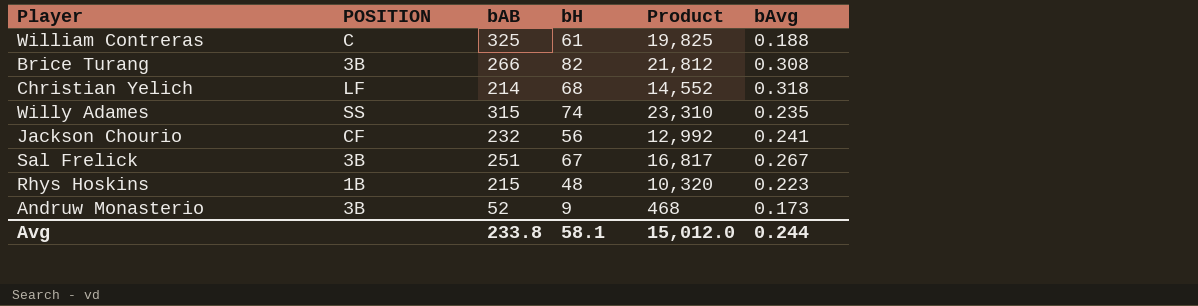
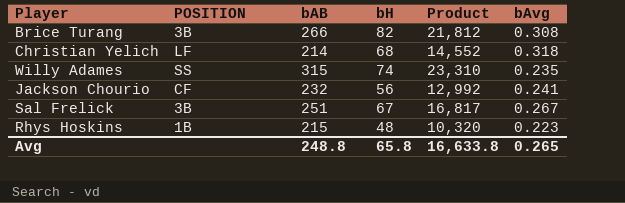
row William Contreras: C | 325 | 61 | 19,825 | 0.188 -> none
row Andruw Monasterio: 3B | 52 | 9 | 468 | 0.173 -> none
Avg | bAB: 233.8 -> 248.8
Avg | bH: 58.1 -> 65.8
Avg | Product: 15,012.0 -> 16,633.8
Avg | bAvg: 0.244 -> 0.265

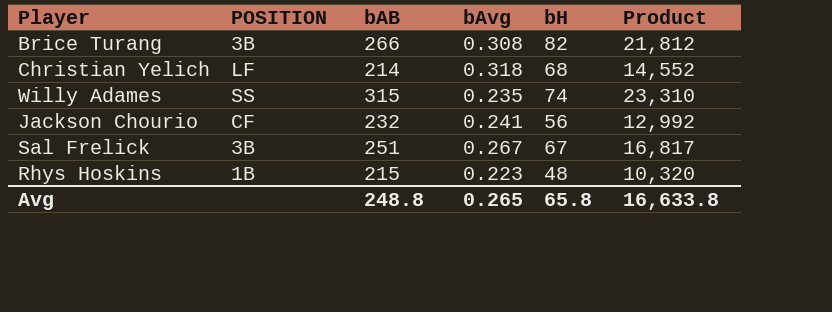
column bAvg | position: 6 -> 4

